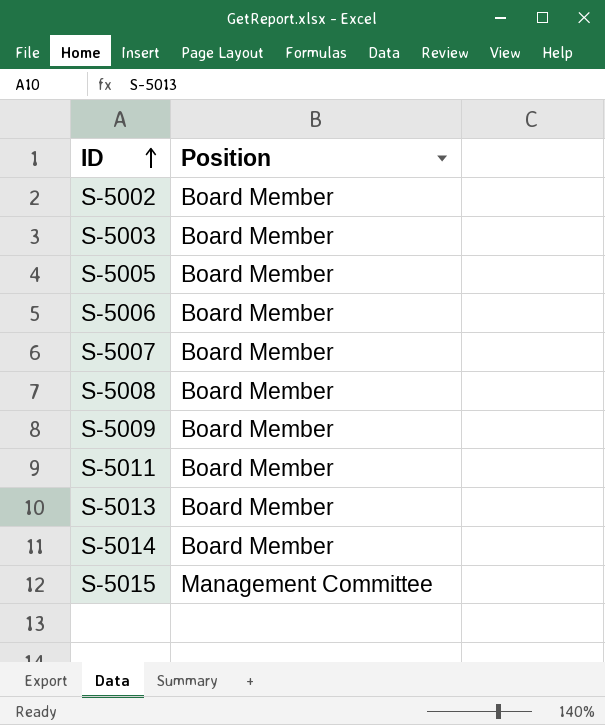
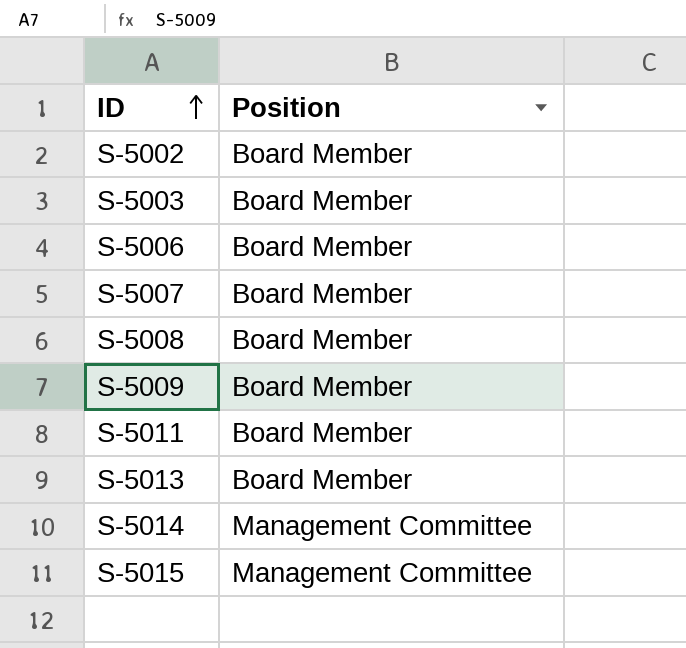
row S-5005: Board Member -> none
S-5014 | Position: Board Member -> Management Committee

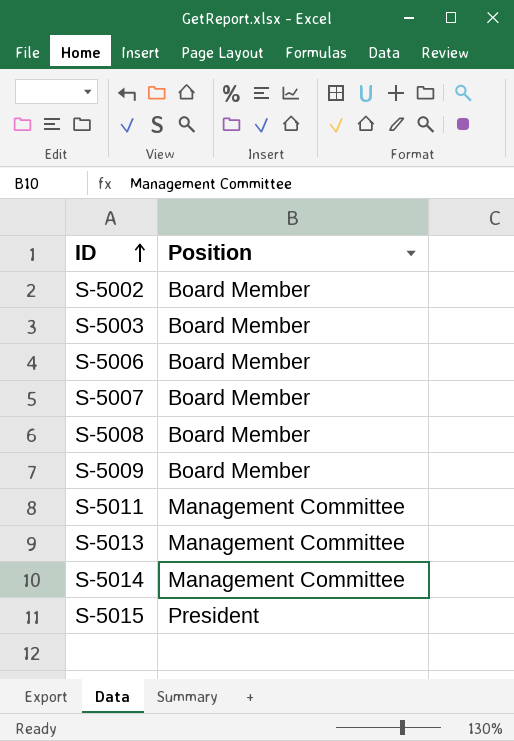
S-5011 | Position: Board Member -> Management Committee
S-5013 | Position: Board Member -> Management Committee
S-5015 | Position: Management Committee -> President

